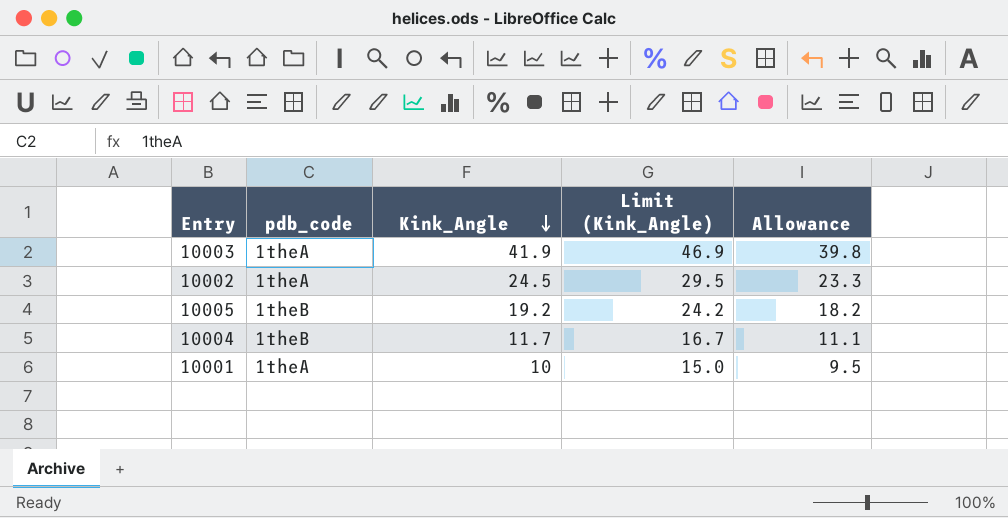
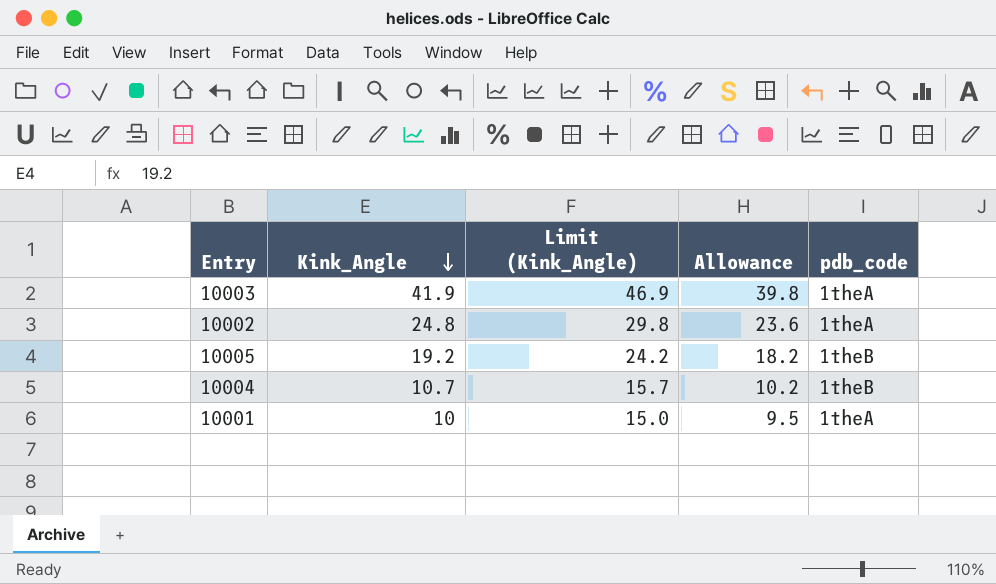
column pdb_code | position: 2 -> 5
10002 | Kink_Angle: 24.5 -> 24.8
10002 | Limit (Kink_Angle): 29.5 -> 29.8
10002 | Allowance: 23.3 -> 23.6
10004 | Kink_Angle: 11.7 -> 10.7
10004 | Limit (Kink_Angle): 16.7 -> 15.7
10004 | Allowance: 11.1 -> 10.2

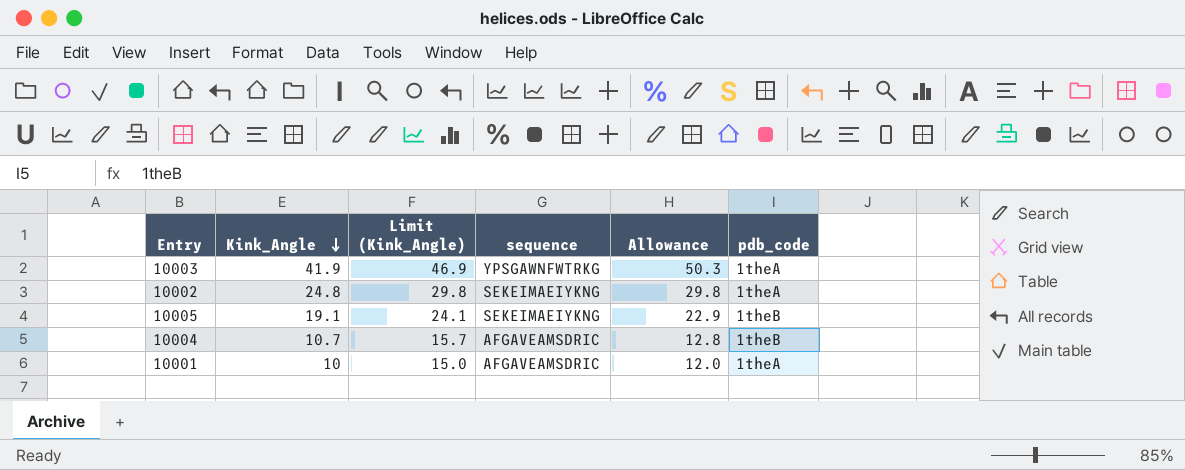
column sequence | position: none -> 4
column Allowance | formula: [Kink_Angle] * 0.95 -> [Kink_Angle] * 1.2
10005 | Kink_Angle: 19.2 -> 19.1
10005 | Limit (Kink_Angle): 24.2 -> 24.1

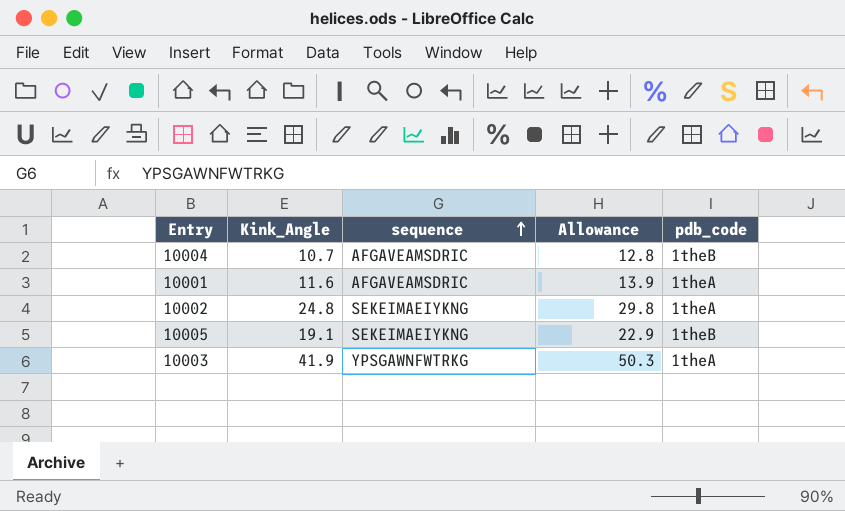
row order: Kink_Angle descending -> sequence ascending
column Limit (Kink_Angle) | formula: [Kink_Angle] + 5 -> none
10001 | Kink_Angle: 10 -> 11.6
10001 | Allowance: 12.0 -> 13.9

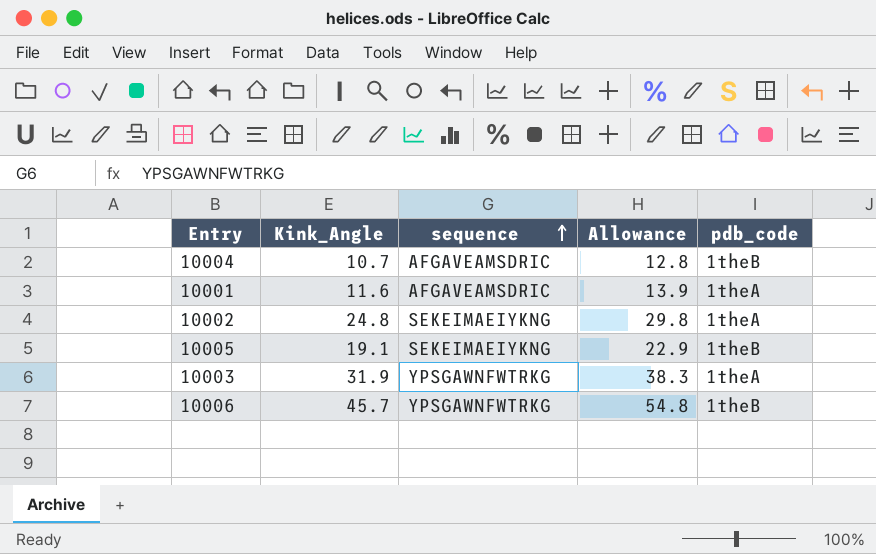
10003 | Kink_Angle: 41.9 -> 31.9
10003 | Allowance: 50.3 -> 38.3
row 10006: none -> 45.7 | YPSGAWNFWTRKG | 54.8 | 1theB

